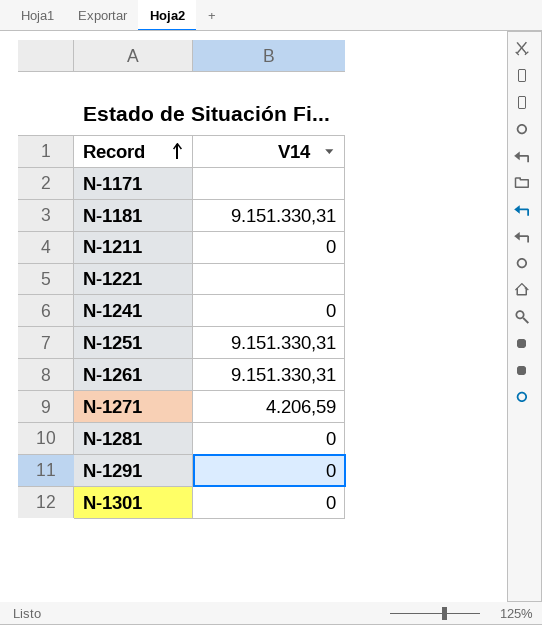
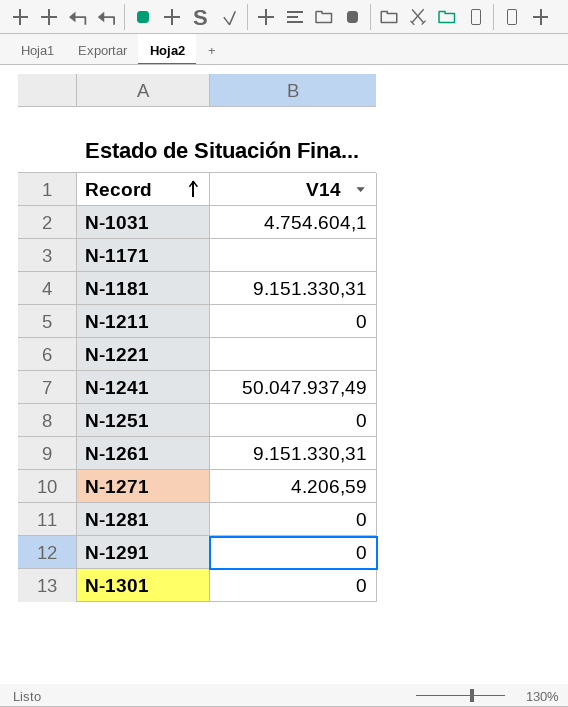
row N-1031: none -> 4.754.604,1
N-1241 | V14: 0 -> 50.047.937,49
N-1251 | V14: 9.151.330,31 -> 0

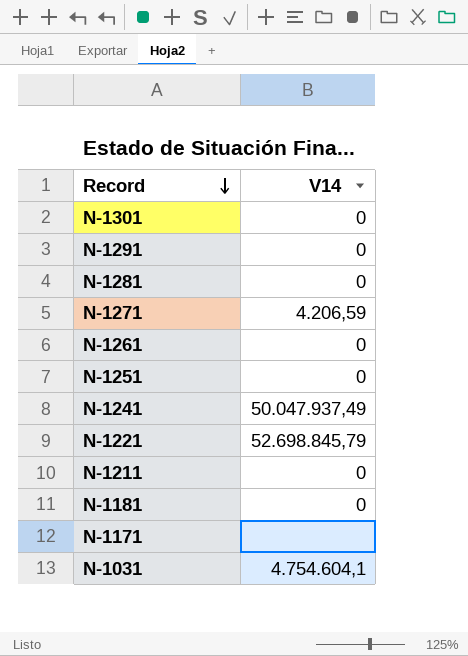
row order: Record ascending -> Record descending
N-1261 | V14: 9.151.330,31 -> 0
N-1221 | V14: none -> 52.698.845,79
N-1181 | V14: 9.151.330,31 -> 0

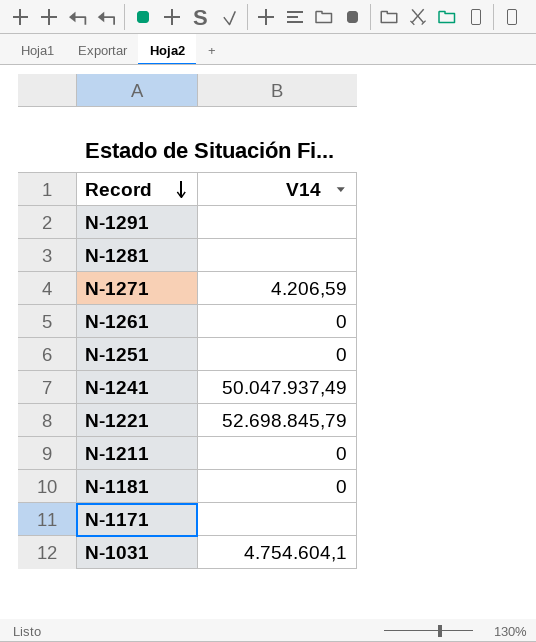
row N-1301: 0 -> none
N-1291 | V14: 0 -> none
N-1281 | V14: 0 -> none

